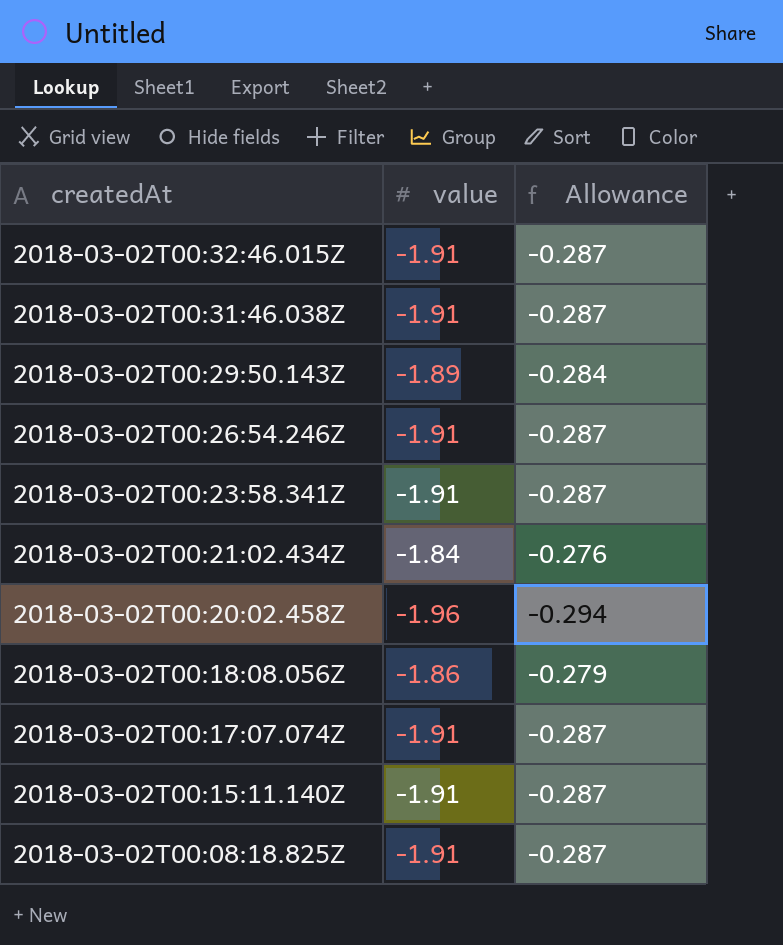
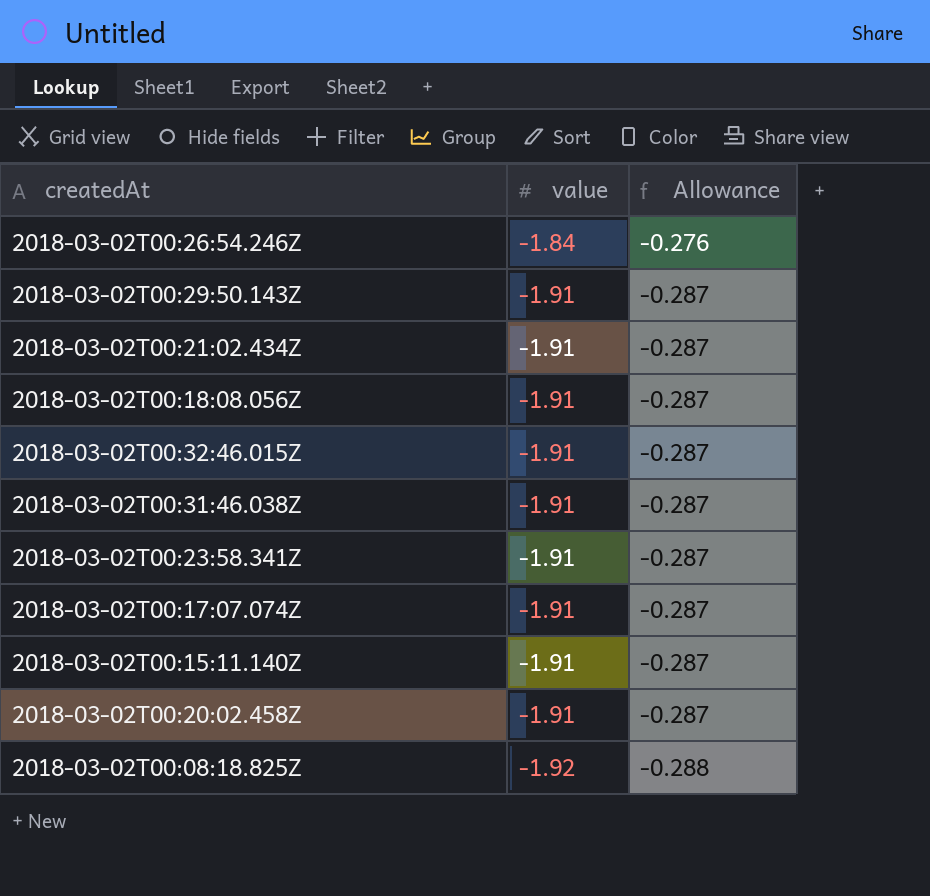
row order: createdAt descending -> value descending
2018-03-02T00:26:54.246Z | value: -1.91 -> -1.84
2018-03-02T00:26:54.246Z | Allowance: -0.287 -> -0.276
2018-03-02T00:29:50.143Z | value: -1.89 -> -1.91
2018-03-02T00:29:50.143Z | Allowance: -0.284 -> -0.287
2018-03-02T00:21:02.434Z | value: -1.84 -> -1.91
2018-03-02T00:21:02.434Z | Allowance: -0.276 -> -0.287
2018-03-02T00:18:08.056Z | value: -1.86 -> -1.91
2018-03-02T00:18:08.056Z | Allowance: -0.279 -> -0.287
2018-03-02T00:20:02.458Z | value: -1.96 -> -1.91
2018-03-02T00:20:02.458Z | Allowance: -0.294 -> -0.287
2018-03-02T00:08:18.825Z | value: -1.91 -> -1.92
2018-03-02T00:08:18.825Z | Allowance: -0.287 -> -0.288

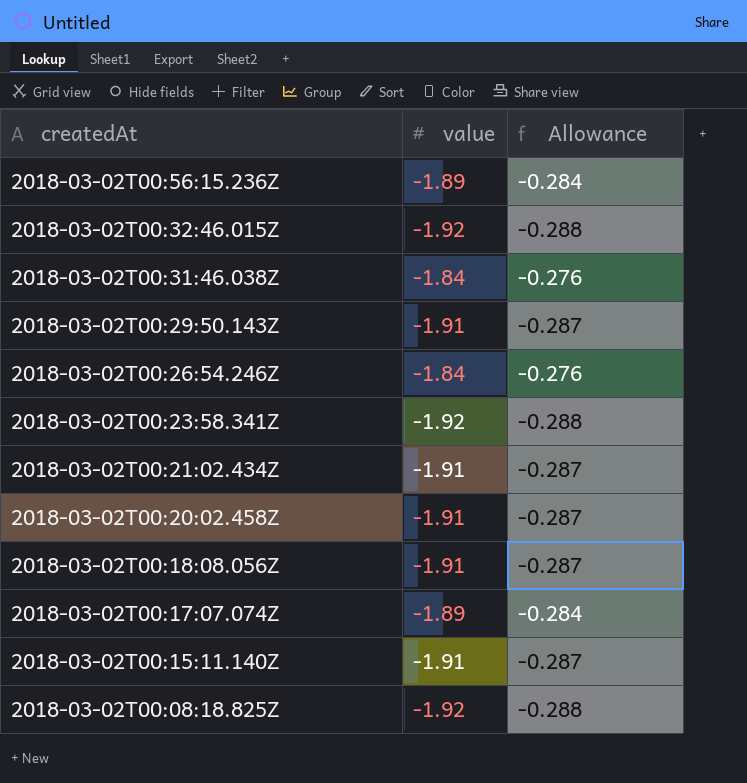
row order: value descending -> createdAt descending
row 2018-03-02T00:56:15.236Z: none -> -1.89 | -0.284
2018-03-02T00:32:46.015Z | value: -1.91 -> -1.92
2018-03-02T00:32:46.015Z | Allowance: -0.287 -> -0.288
2018-03-02T00:31:46.038Z | value: -1.91 -> -1.84
2018-03-02T00:31:46.038Z | Allowance: -0.287 -> -0.276
2018-03-02T00:23:58.341Z | value: -1.91 -> -1.92
2018-03-02T00:23:58.341Z | Allowance: -0.287 -> -0.288
2018-03-02T00:17:07.074Z | value: -1.91 -> -1.89
2018-03-02T00:17:07.074Z | Allowance: -0.287 -> -0.284

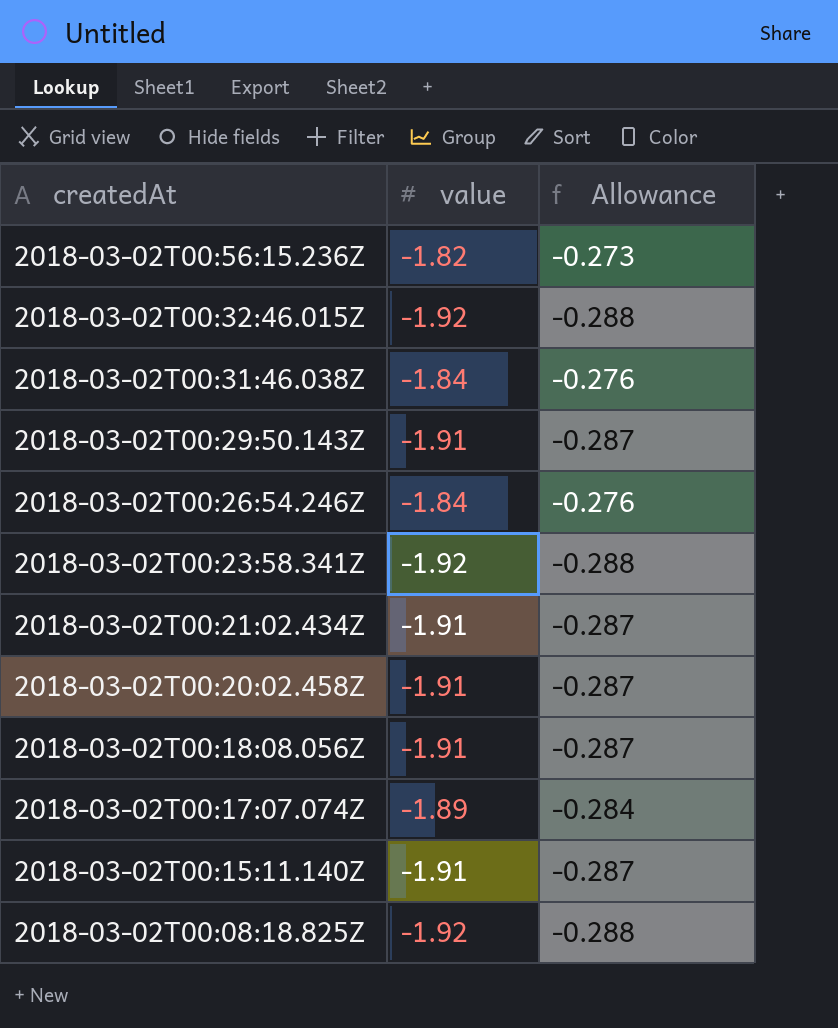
2018-03-02T00:56:15.236Z | value: -1.89 -> -1.82
2018-03-02T00:56:15.236Z | Allowance: -0.284 -> -0.273

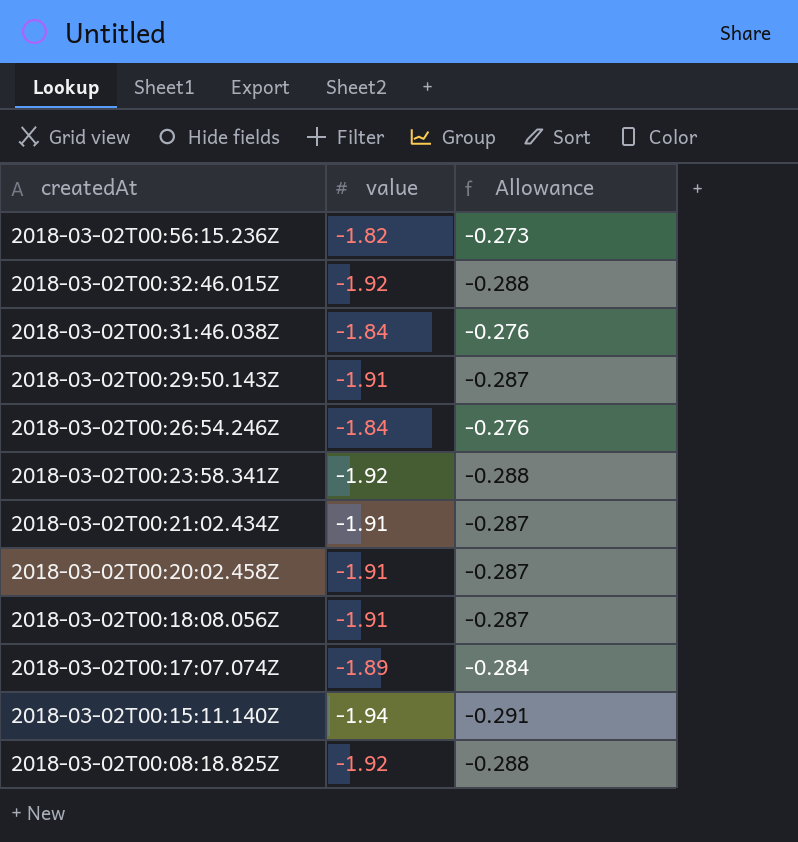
2018-03-02T00:15:11.140Z | value: -1.91 -> -1.94
2018-03-02T00:15:11.140Z | Allowance: -0.287 -> -0.291

